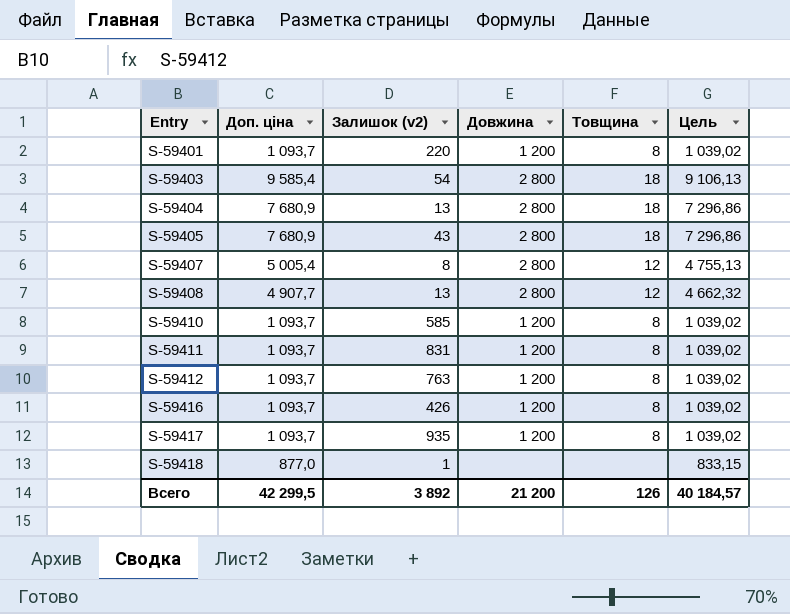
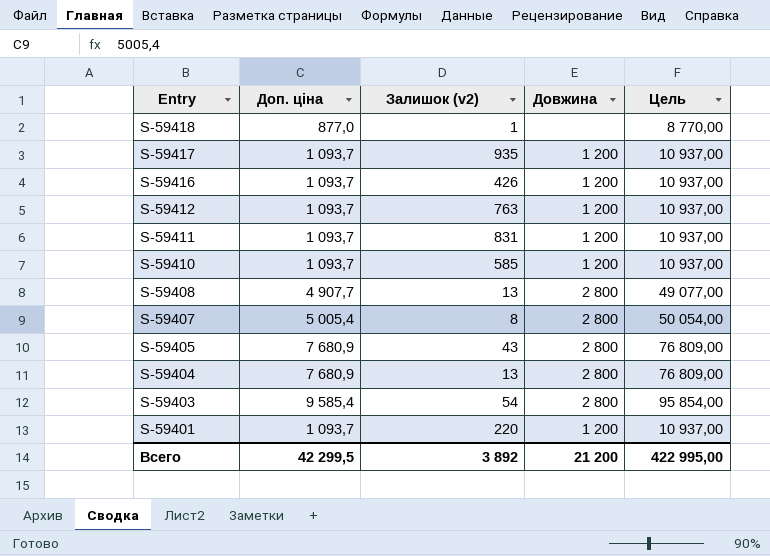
row order: Entry ascending -> Entry descending
column Товщина | position: 5 -> none
column Цель | formula: [Доп. ціна] * 0,95 -> [Доп. ціна] * 10
Всего | Цель: 40 184,57 -> 422 995,00

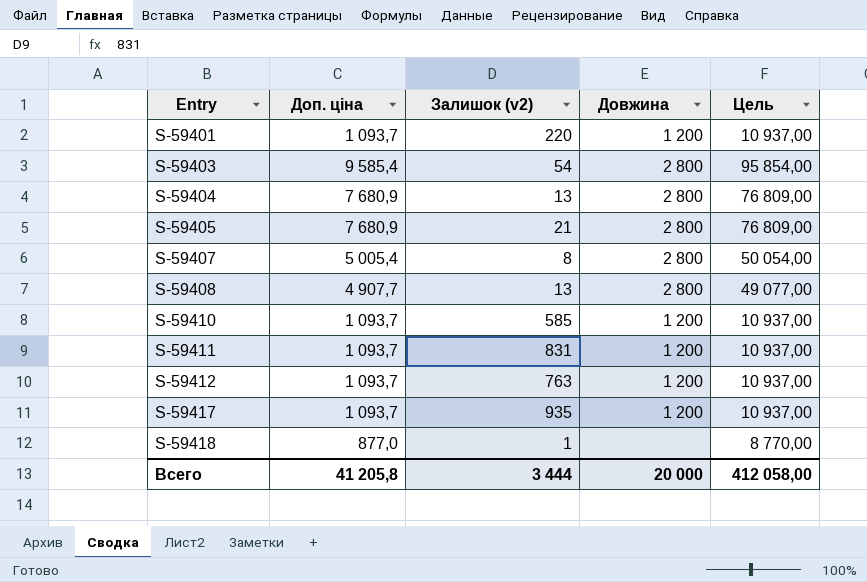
row order: Entry descending -> Entry ascending
row S-59416: 1 093,7 | 426 | 1 200 | 10 937,00 -> none
S-59405 | Залишок (v2): 43 -> 21
Всего | Доп. ціна: 42 299,5 -> 41 205,8
Всего | Залишок (v2): 3 892 -> 3 444
Всего | Довжина: 21 200 -> 20 000
Всего | Цель: 422 995,00 -> 412 058,00

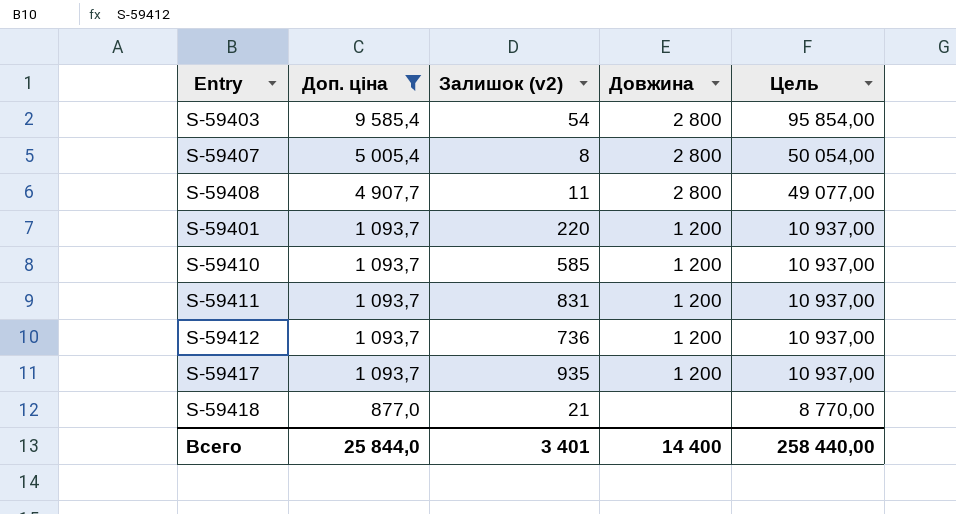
filter: none -> Доп. ціна != 7 680,9
row order: Entry ascending -> Доп. ціна descending
S-59408 | Залишок (v2): 13 -> 11
S-59412 | Залишок (v2): 763 -> 736
S-59418 | Залишок (v2): 1 -> 21
Всего | Доп. ціна: 41 205,8 -> 25 844,0
Всего | Залишок (v2): 3 444 -> 3 401
Всего | Довжина: 20 000 -> 14 400
Всего | Цель: 412 058,00 -> 258 440,00

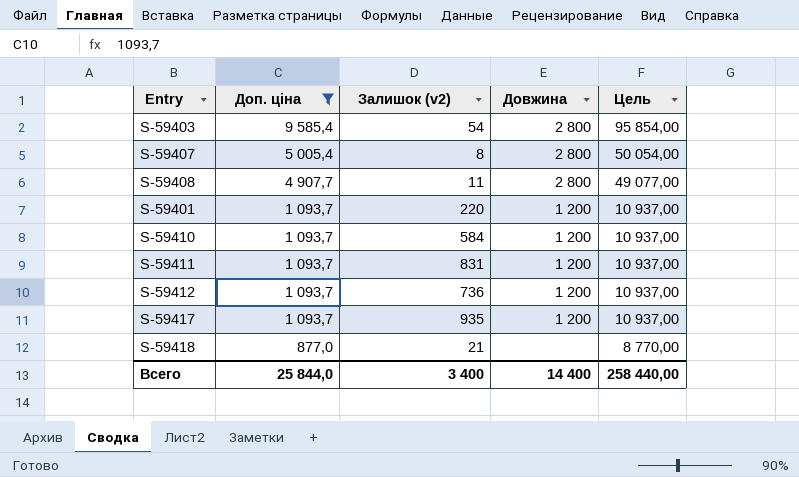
S-59410 | Залишок (v2): 585 -> 584
Всего | Залишок (v2): 3 401 -> 3 400

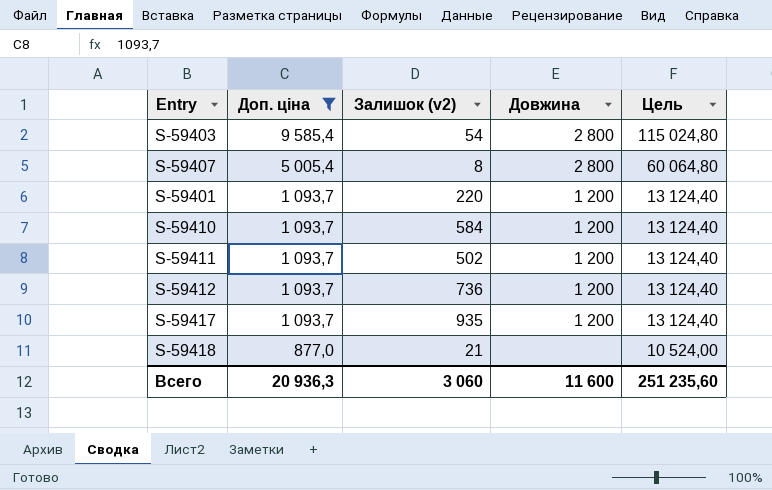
column Цель | formula: [Доп. ціна] * 10 -> [Доп. ціна] * 12
row S-59408: 4 907,7 | 11 | 2 800 | 49 077,00 -> none
S-59411 | Залишок (v2): 831 -> 502
Всего | Доп. ціна: 25 844,0 -> 20 936,3
Всего | Залишок (v2): 3 400 -> 3 060
Всего | Довжина: 14 400 -> 11 600
Всего | Цель: 258 440,00 -> 251 235,60

